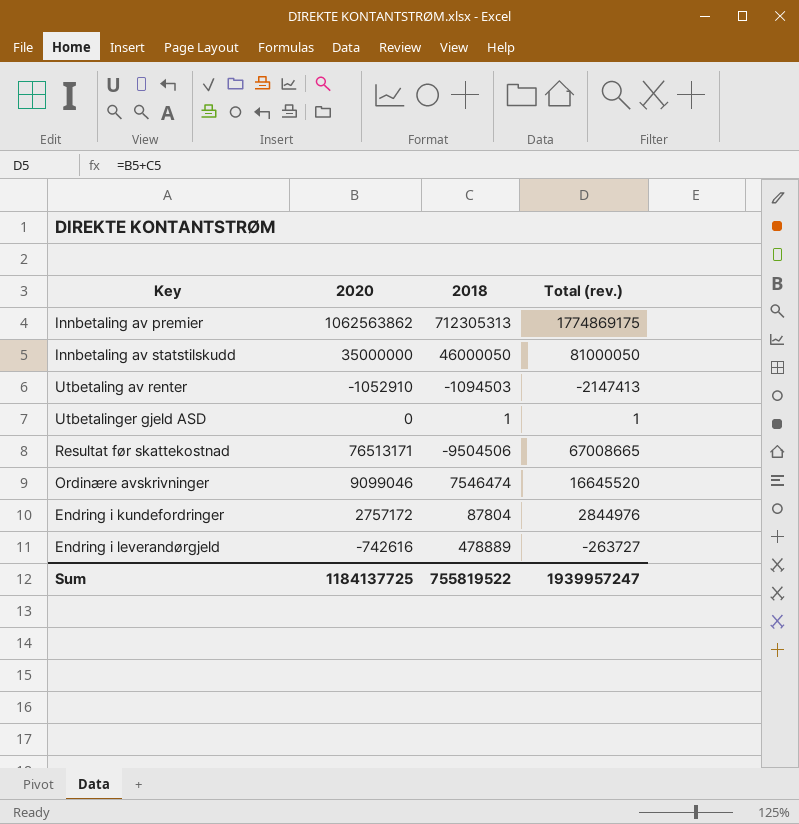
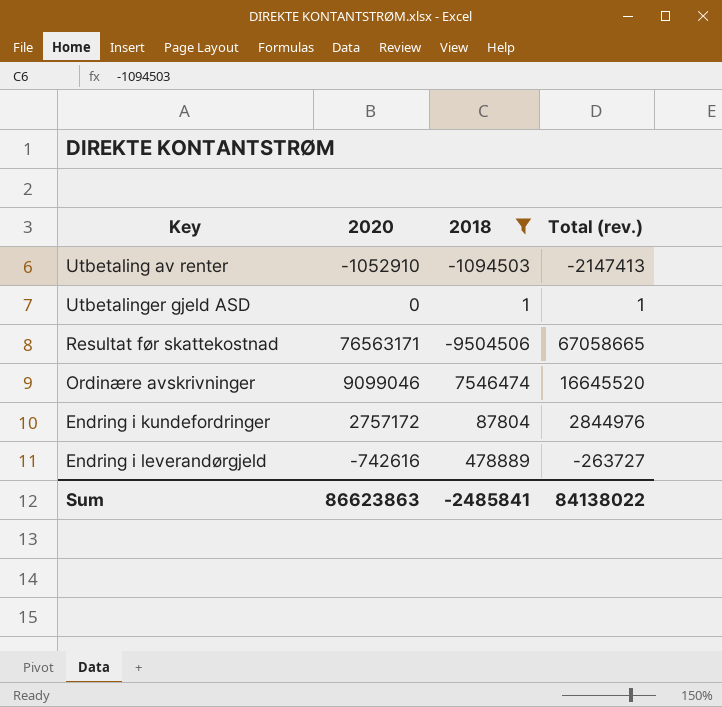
filter: none -> 2018 <= 7546474
Resultat før skattekostnad | 2020: 76513171 -> 76563171
Resultat før skattekostnad | Total (rev.): 67008665 -> 67058665
Sum | 2020: 1184137725 -> 86623863
Sum | 2018: 755819522 -> -2485841
Sum | Total (rev.): 1939957247 -> 84138022

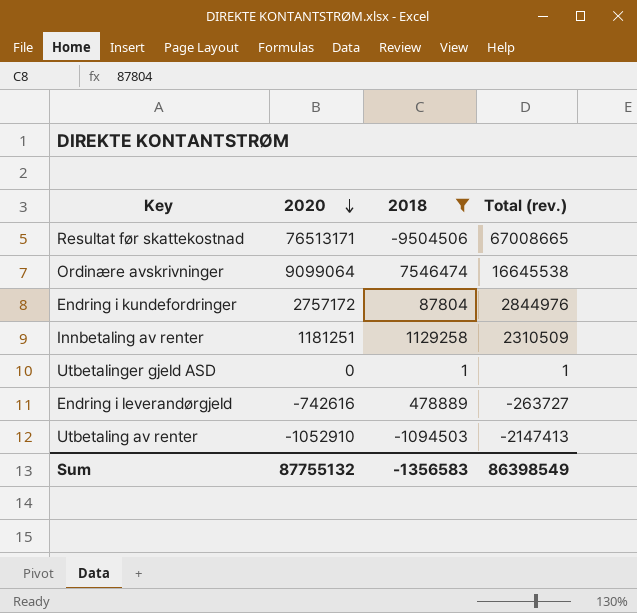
row order: none -> 2020 descending
Resultat før skattekostnad | 2020: 76563171 -> 76513171
Resultat før skattekostnad | Total (rev.): 67058665 -> 67008665
Ordinære avskrivninger | 2020: 9099046 -> 9099064
Ordinære avskrivninger | Total (rev.): 16645520 -> 16645538
row Innbetaling av renter: none -> 1181251 | 1129258 | 2310509
Sum | 2020: 86623863 -> 87755132
Sum | 2018: -2485841 -> -1356583
Sum | Total (rev.): 84138022 -> 86398549

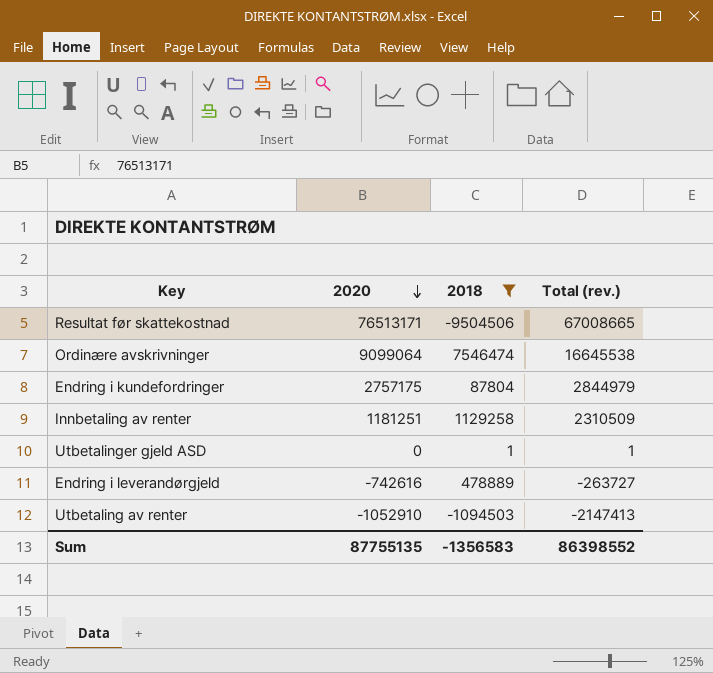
Endring i kundefordringer | 2020: 2757172 -> 2757175
Endring i kundefordringer | Total (rev.): 2844976 -> 2844979
Sum | 2020: 87755132 -> 87755135
Sum | Total (rev.): 86398549 -> 86398552

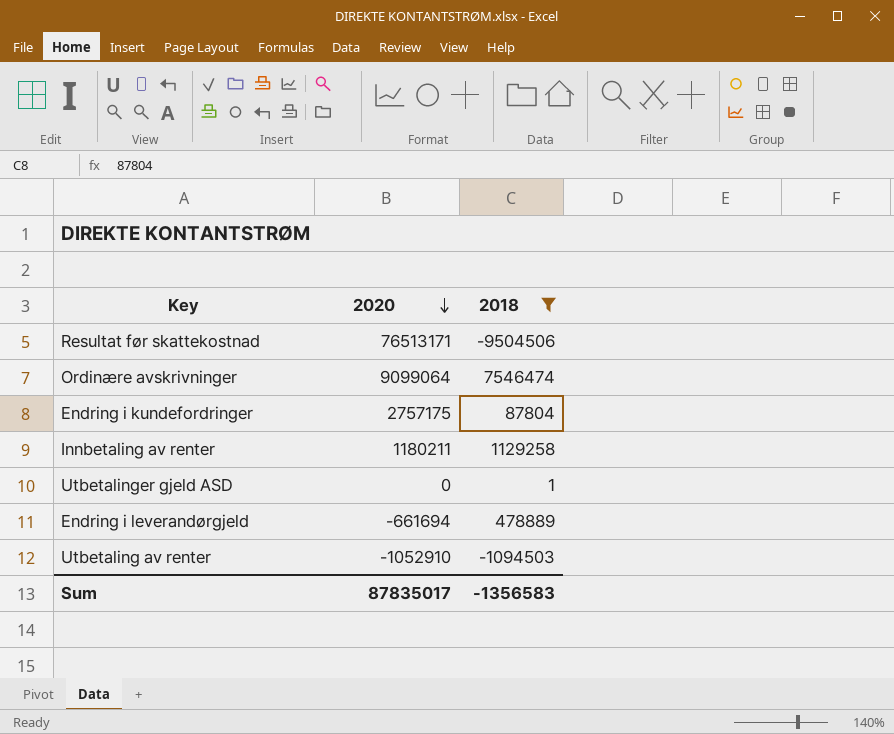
column Total (rev.) | formula: [2020] + [2018] -> none
Innbetaling av renter | 2020: 1181251 -> 1180211
Endring i leverandørgjeld | 2020: -742616 -> -661694
Sum | 2020: 87755135 -> 87835017

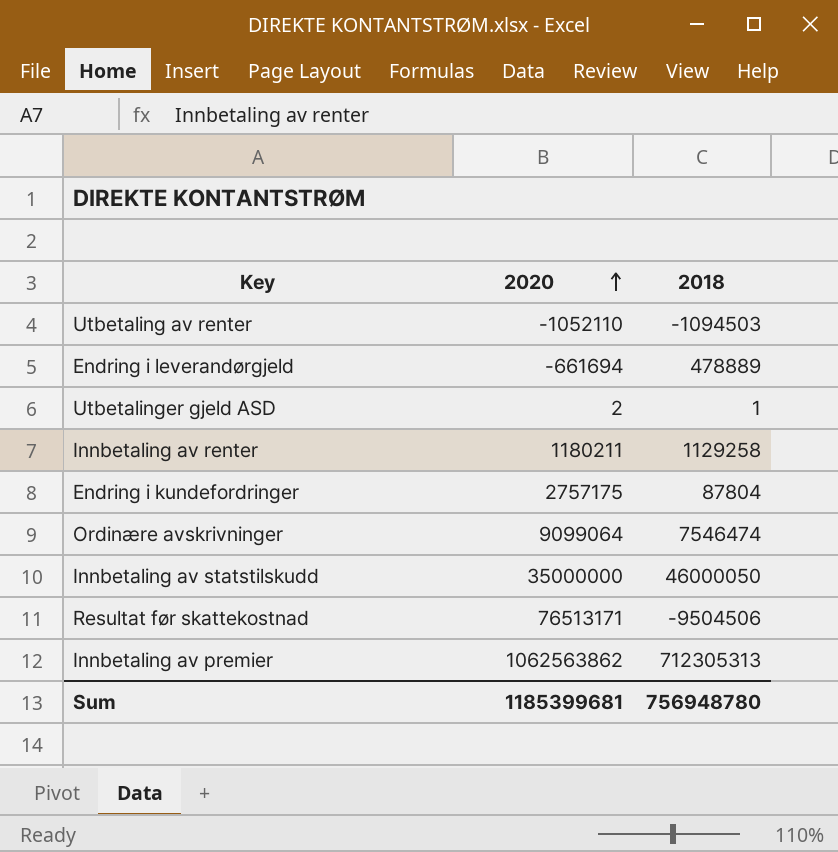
filter: 2018 <= 7546474 -> none
row order: 2020 descending -> 2020 ascending
Utbetaling av renter | 2020: -1052910 -> -1052110
Utbetalinger gjeld ASD | 2020: 0 -> 2
Sum | 2020: 87835017 -> 1185399681
Sum | 2018: -1356583 -> 756948780

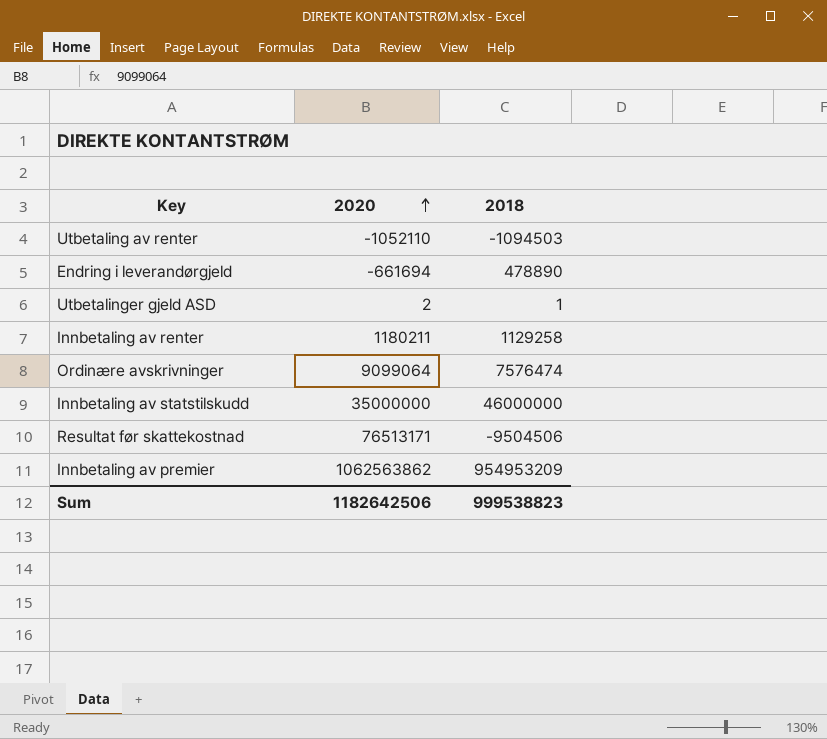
row Endring i kundefordringer: 2757175 | 87804 -> none
Endring i leverandørgjeld | 2018: 478889 -> 478890
Ordinære avskrivninger | 2018: 7546474 -> 7576474
Innbetaling av statstilskudd | 2018: 46000050 -> 46000000
Innbetaling av premier | 2018: 712305313 -> 954953209
Sum | 2020: 1185399681 -> 1182642506
Sum | 2018: 756948780 -> 999538823

